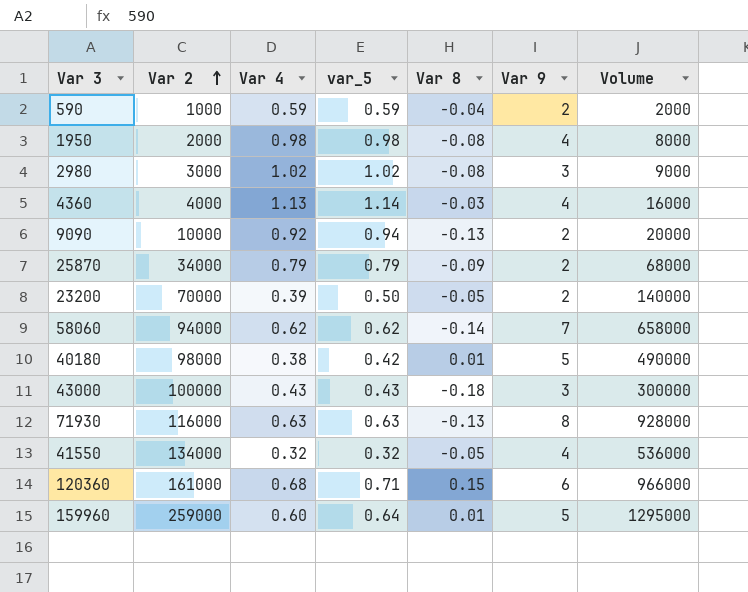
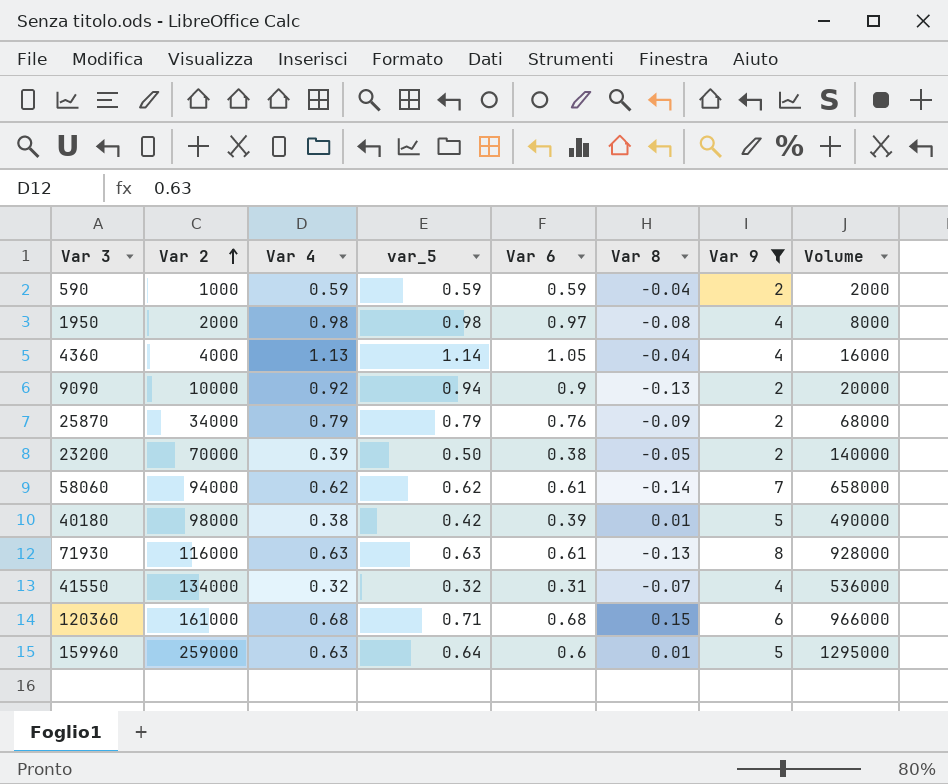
filter: none -> Var 9 != 3
column Var 6 | position: none -> 5
4360 | Var 8: -0.03 -> -0.04
41550 | Var 8: -0.05 -> -0.07
159960 | Var 4: 0.60 -> 0.63

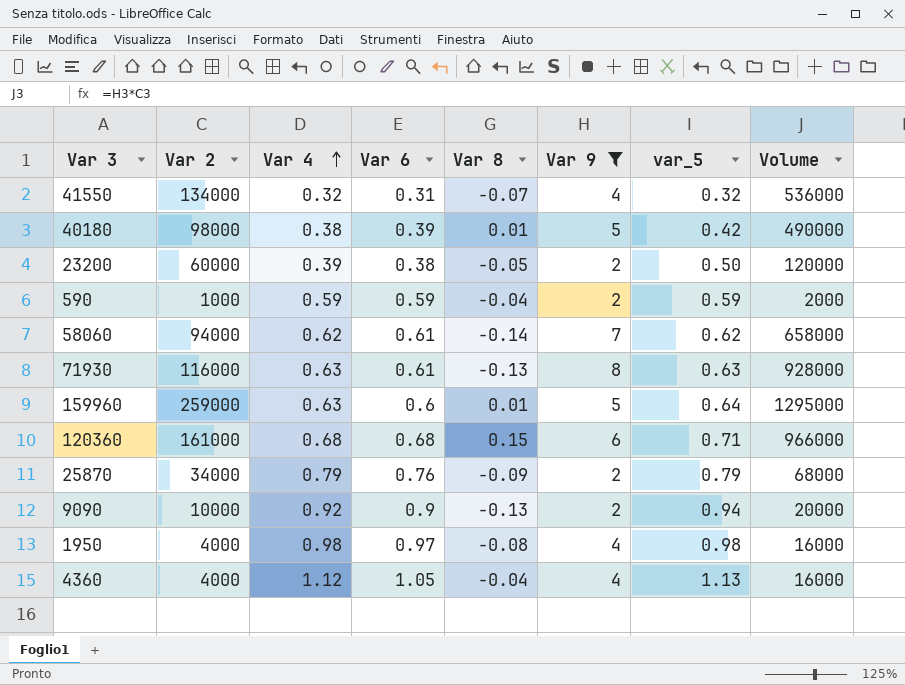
row order: Var 2 ascending -> Var 4 ascending
column var_5 | position: 4 -> 7
23200 | Var 2: 70000 -> 60000
23200 | Volume: 140000 -> 120000
1950 | Var 2: 2000 -> 4000
1950 | Volume: 8000 -> 16000
4360 | Var 4: 1.13 -> 1.12
4360 | var_5: 1.14 -> 1.13

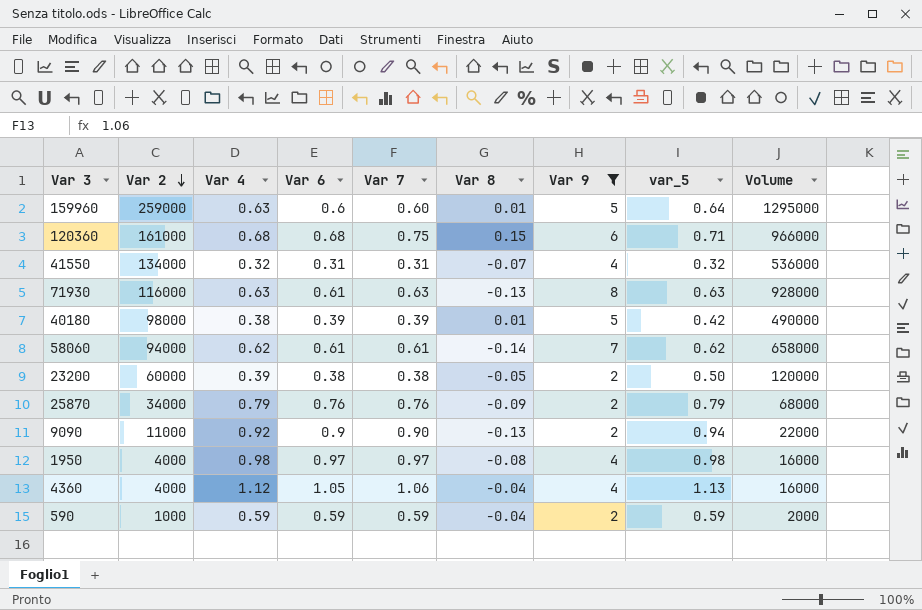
row order: Var 4 ascending -> Var 2 descending
column Var 7 | position: none -> 5
9090 | Var 2: 10000 -> 11000
9090 | Volume: 20000 -> 22000

